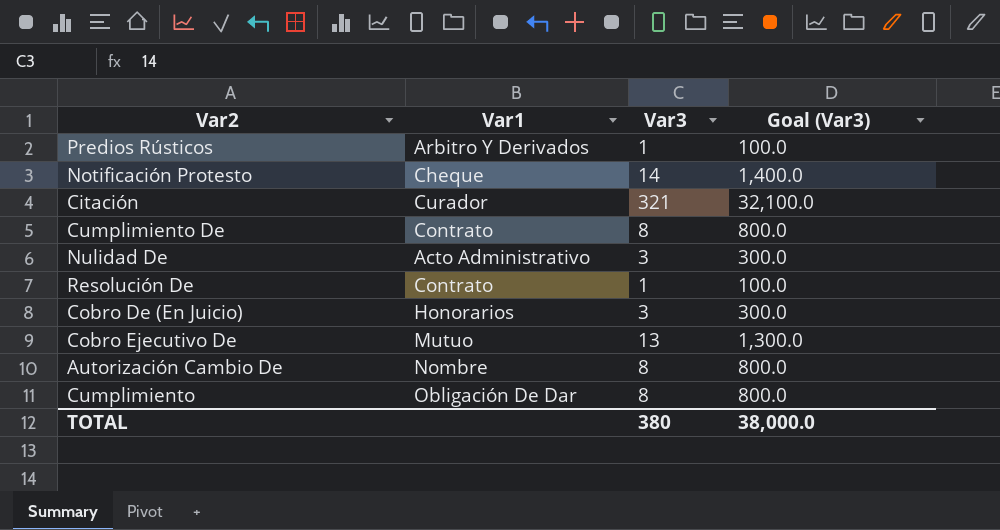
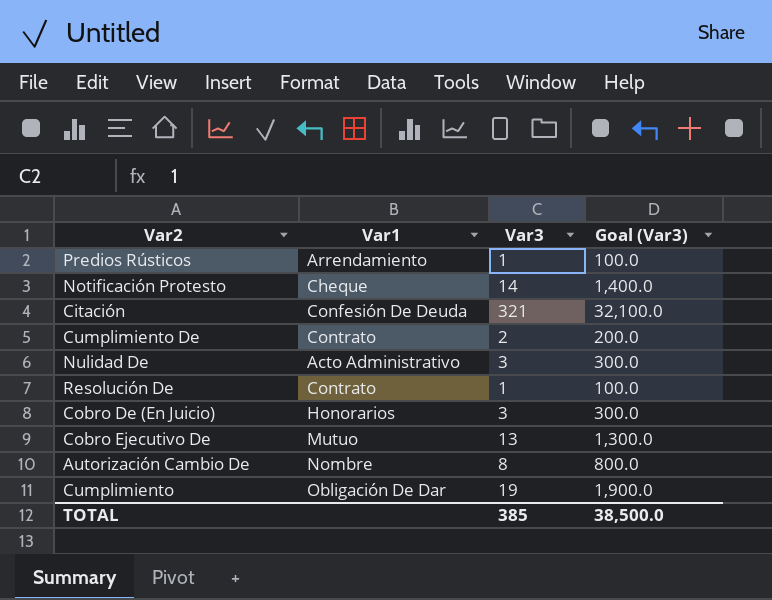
Predios Rústicos | Var1: Arbitro Y Derivados -> Arrendamiento
Citación | Var1: Curador -> Confesión De Deuda
Cumplimiento De | Var3: 8 -> 2
Cumplimiento De | Goal (Var3): 800.0 -> 200.0
Cumplimiento | Var3: 8 -> 19
Cumplimiento | Goal (Var3): 800.0 -> 1,900.0
TOTAL | Var3: 380 -> 385
TOTAL | Goal (Var3): 38,000.0 -> 38,500.0

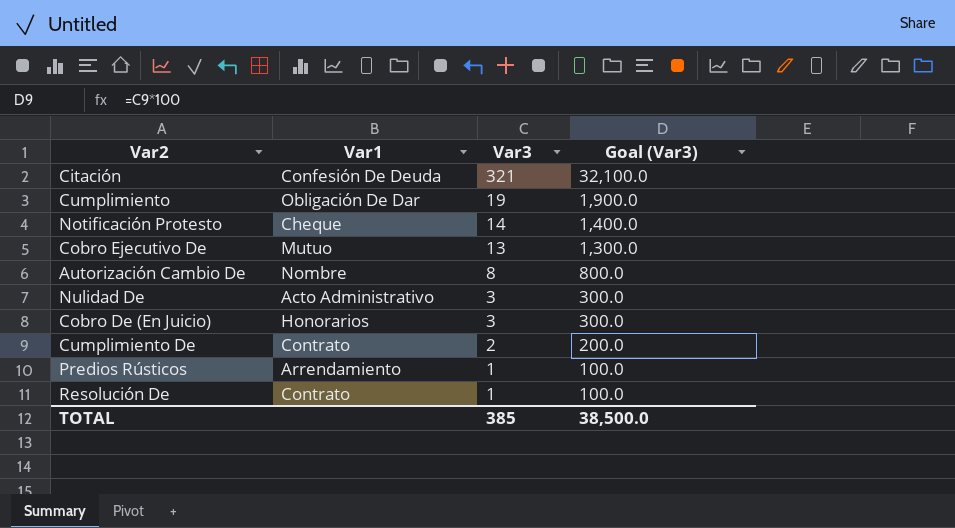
row order: none -> Var3 descending

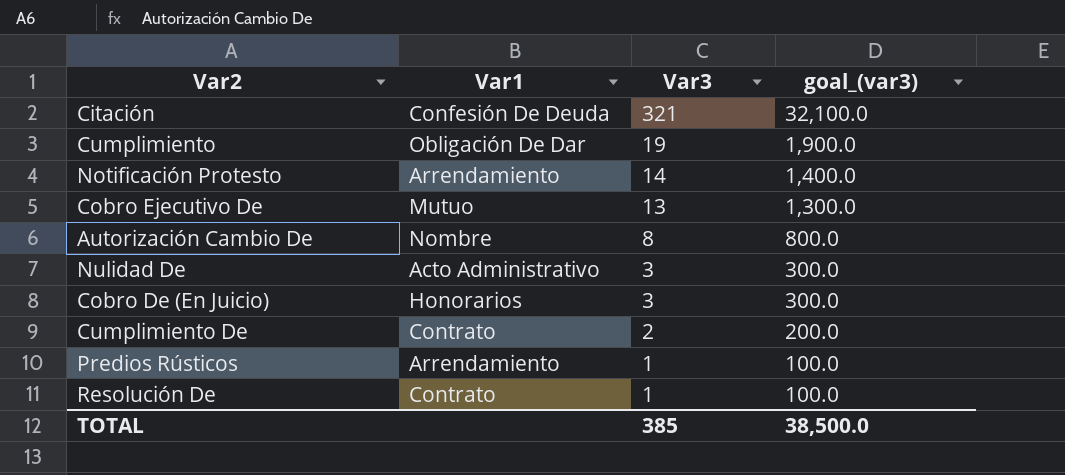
column name: Goal (Var3) -> goal_(var3)
Notificación Protesto | Var1: Cheque -> Arrendamiento

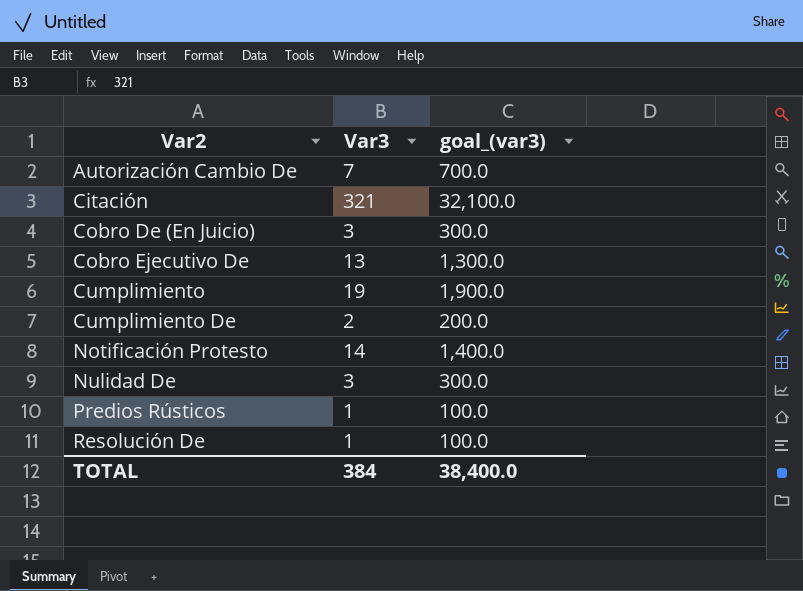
row order: Var3 descending -> Var2 ascending
column Var1 | position: 2 -> none
Autorización Cambio De | Var3: 8 -> 7
Autorización Cambio De | goal_(var3): 800.0 -> 700.0
TOTAL | Var3: 385 -> 384
TOTAL | goal_(var3): 38,500.0 -> 38,400.0

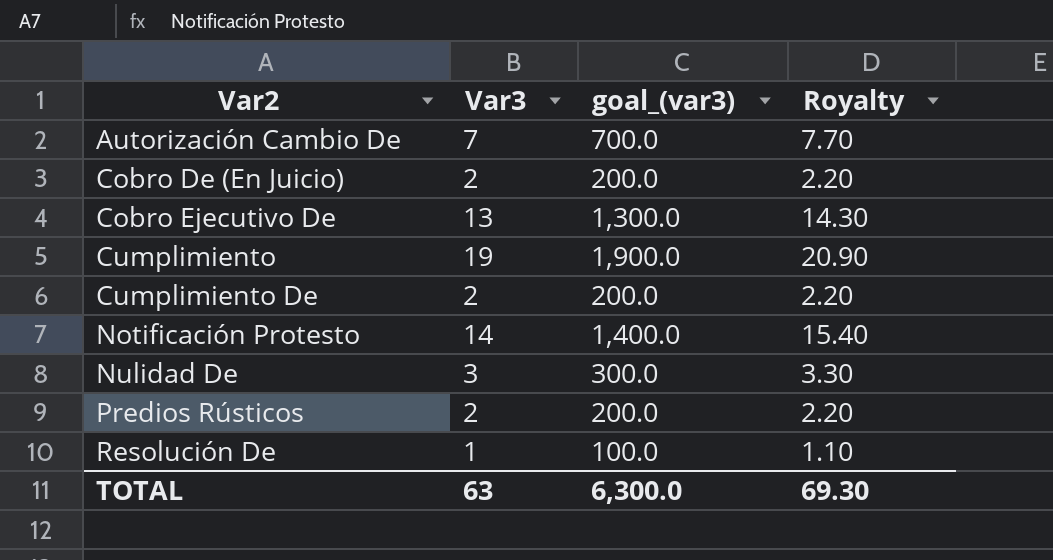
column Royalty | formula: none -> [Var3] * 1.1
row Citación: 321 | 32,100.0 -> none
Cobro De (En Juicio) | Var3: 3 -> 2
Cobro De (En Juicio) | goal_(var3): 300.0 -> 200.0
Predios Rústicos | Var3: 1 -> 2
Predios Rústicos | goal_(var3): 100.0 -> 200.0
TOTAL | Var3: 384 -> 63
TOTAL | goal_(var3): 38,400.0 -> 6,300.0

